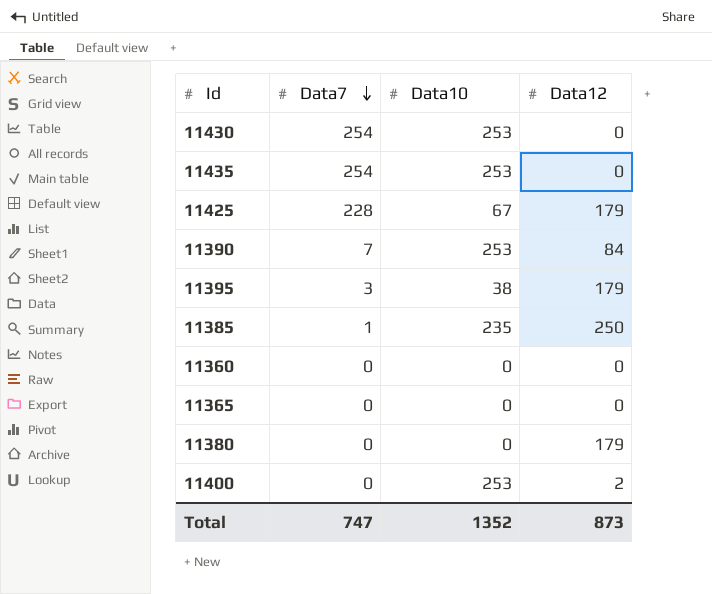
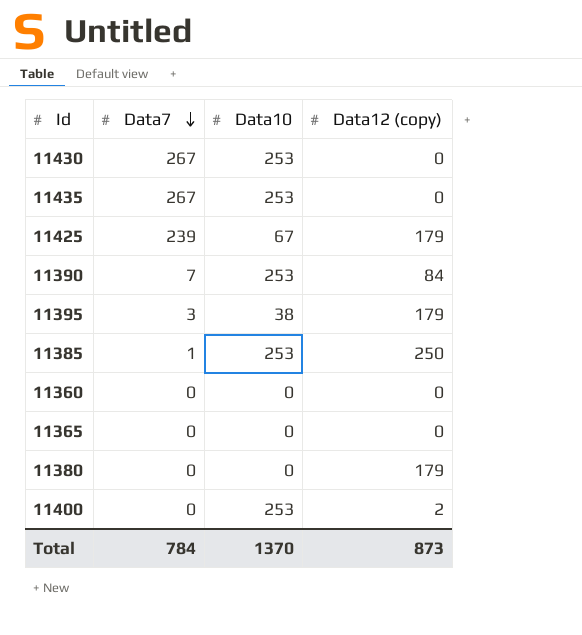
column name: Data12 -> Data12 (copy)
11430 | Data7: 254 -> 267
11435 | Data7: 254 -> 267
11425 | Data7: 228 -> 239
11385 | Data10: 235 -> 253
Total | Data7: 747 -> 784
Total | Data10: 1352 -> 1370

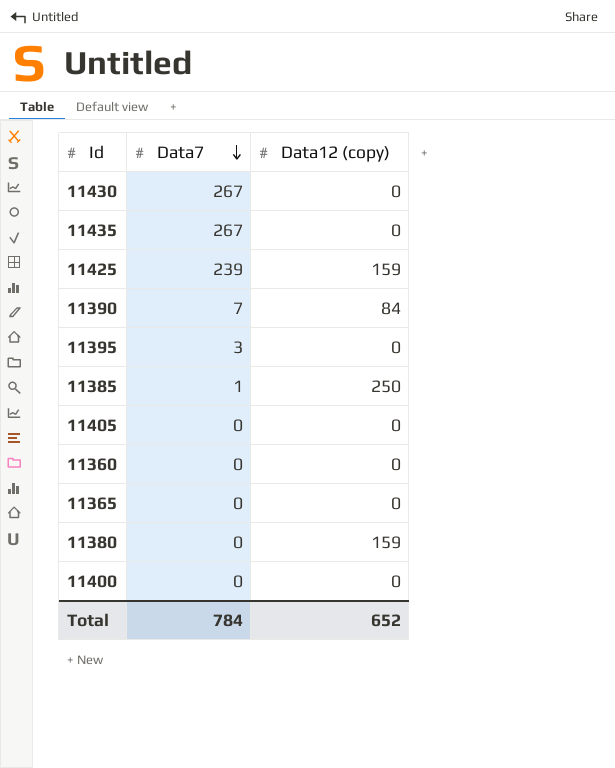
column Data10 | position: 3 -> none
11425 | Data12 (copy): 179 -> 159
11395 | Data12 (copy): 179 -> 0
row 11405: none -> 0 | 0
11380 | Data12 (copy): 179 -> 159
11400 | Data12 (copy): 2 -> 0
Total | Data12 (copy): 873 -> 652

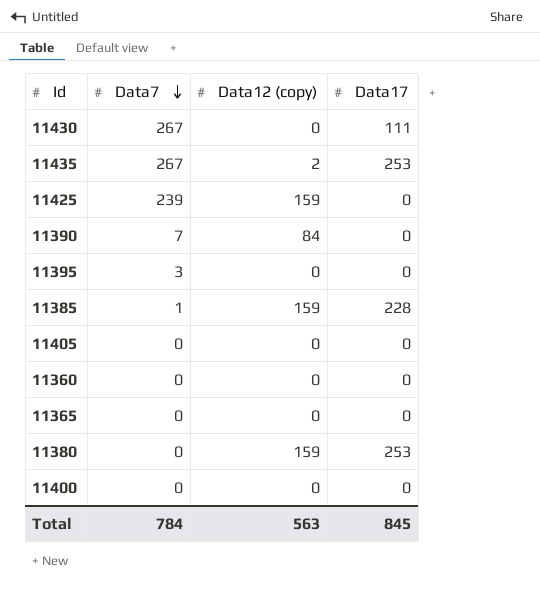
column Data17 | position: none -> 4
11435 | Data12 (copy): 0 -> 2
11385 | Data12 (copy): 250 -> 159
Total | Data12 (copy): 652 -> 563

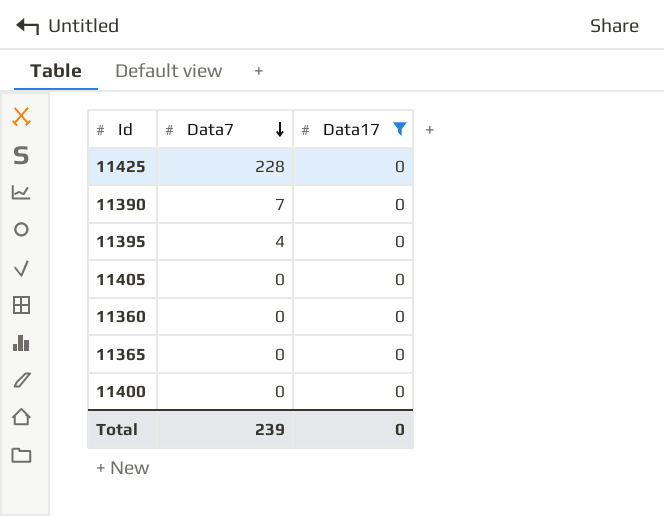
filter: none -> Data17 = 0
column Data12 (copy) | position: 3 -> none
11425 | Data7: 239 -> 228
11395 | Data7: 3 -> 4
Total | Data7: 784 -> 239
Total | Data17: 845 -> 0

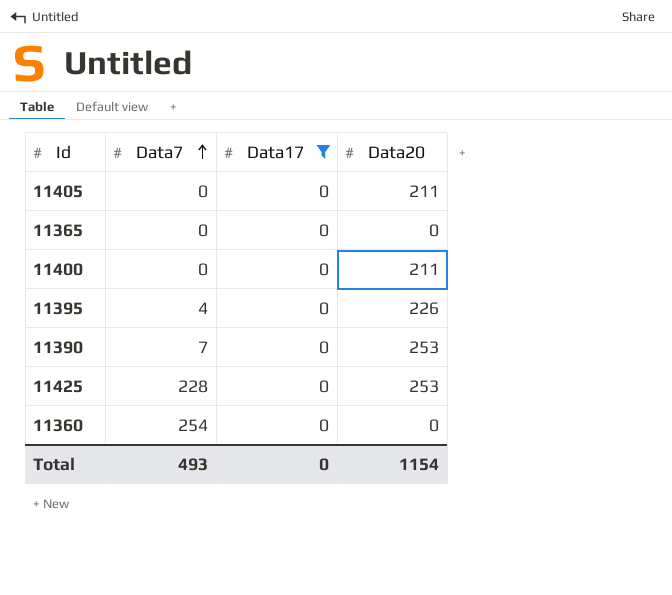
row order: Data7 descending -> Data7 ascending
column Data20 | position: none -> 4
11360 | Data7: 0 -> 254
Total | Data7: 239 -> 493

